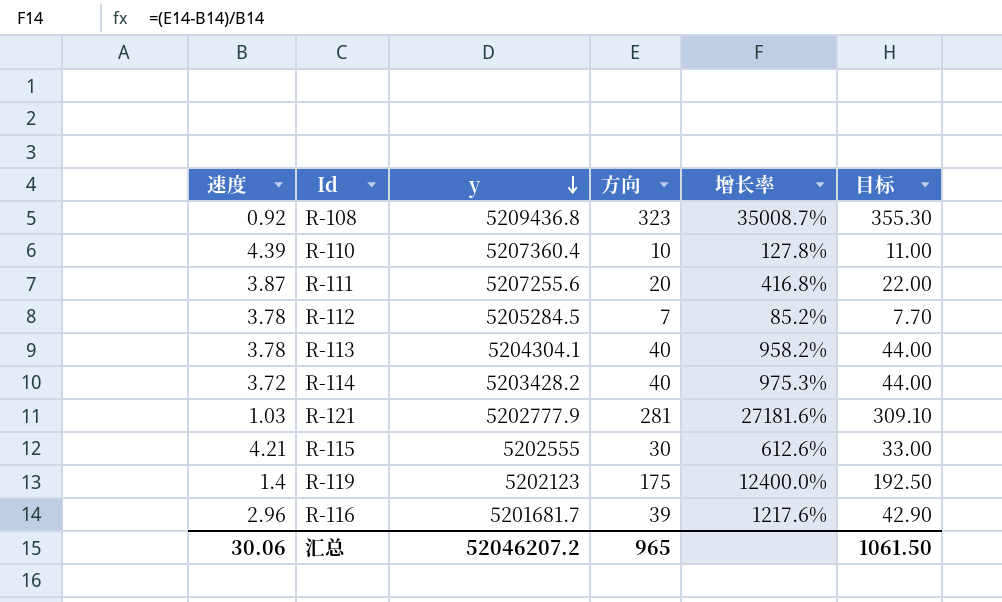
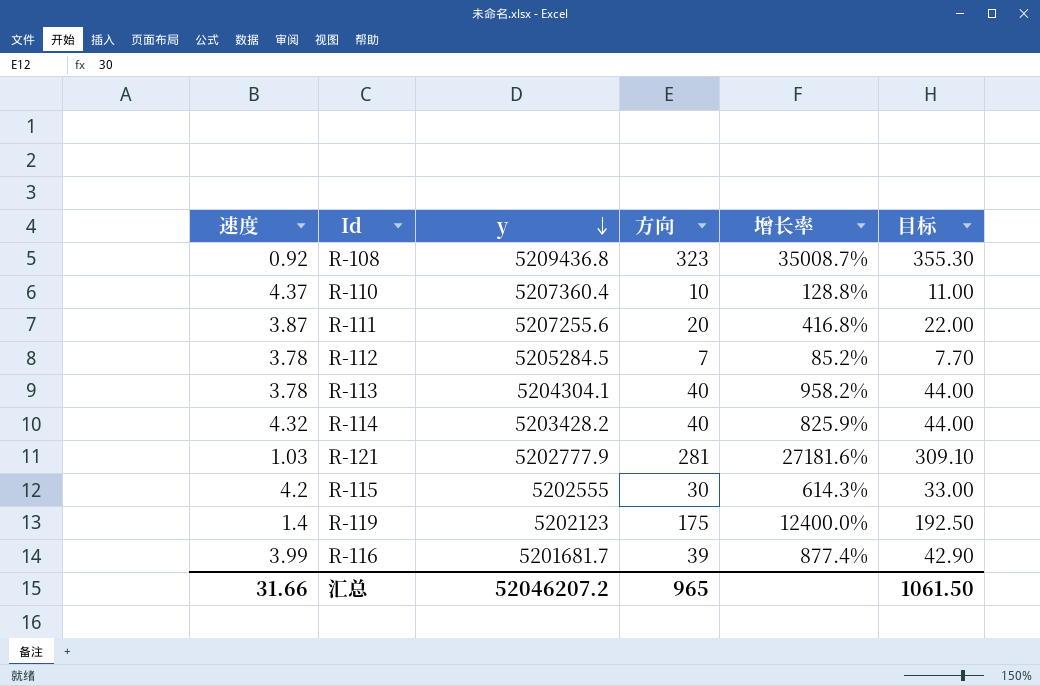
R-110 | 速度: 4.39 -> 4.37
R-110 | 增长率: 127.8% -> 128.8%
R-114 | 速度: 3.72 -> 4.32
R-114 | 增长率: 975.3% -> 825.9%
R-115 | 速度: 4.21 -> 4.2
R-115 | 增长率: 612.6% -> 614.3%
R-116 | 速度: 2.96 -> 3.99
R-116 | 增长率: 1217.6% -> 877.4%
汇总 | 速度: 30.06 -> 31.66

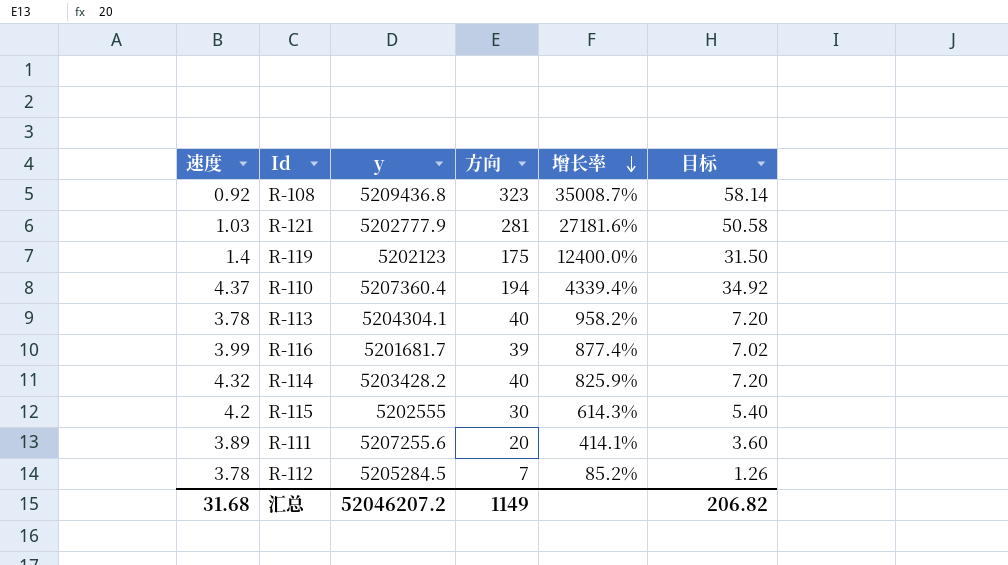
row order: y descending -> 增长率 descending
column 目标 | formula: [方向] * 1.1 -> [方向] * 0.18
R-110 | 方向: 10 -> 194
R-110 | 增长率: 128.8% -> 4339.4%
R-111 | 速度: 3.87 -> 3.89
R-111 | 增长率: 416.8% -> 414.1%
汇总 | 速度: 31.66 -> 31.68
汇总 | 方向: 965 -> 1149
汇总 | 目标: 1061.50 -> 206.82

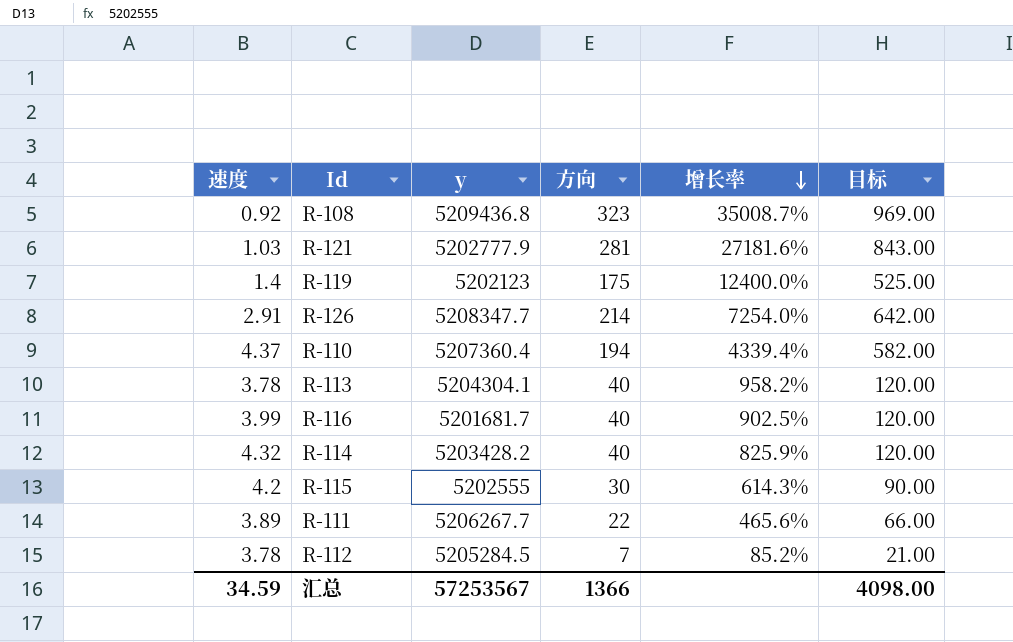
column 目标 | formula: [方向] * 0.18 -> [方向] * 3
row R-126: none -> 2.91 | 5208347.7 | 214 | 7254.0% | 642.00
R-116 | 方向: 39 -> 40
R-116 | 增长率: 877.4% -> 902.5%
R-111 | y: 5207255.6 -> 5206267.7
R-111 | 方向: 20 -> 22
R-111 | 增长率: 414.1% -> 465.6%
汇总 | 速度: 31.68 -> 34.59
汇总 | y: 52046207.2 -> 57253567
汇总 | 方向: 1149 -> 1366
汇总 | 目标: 206.82 -> 4098.00

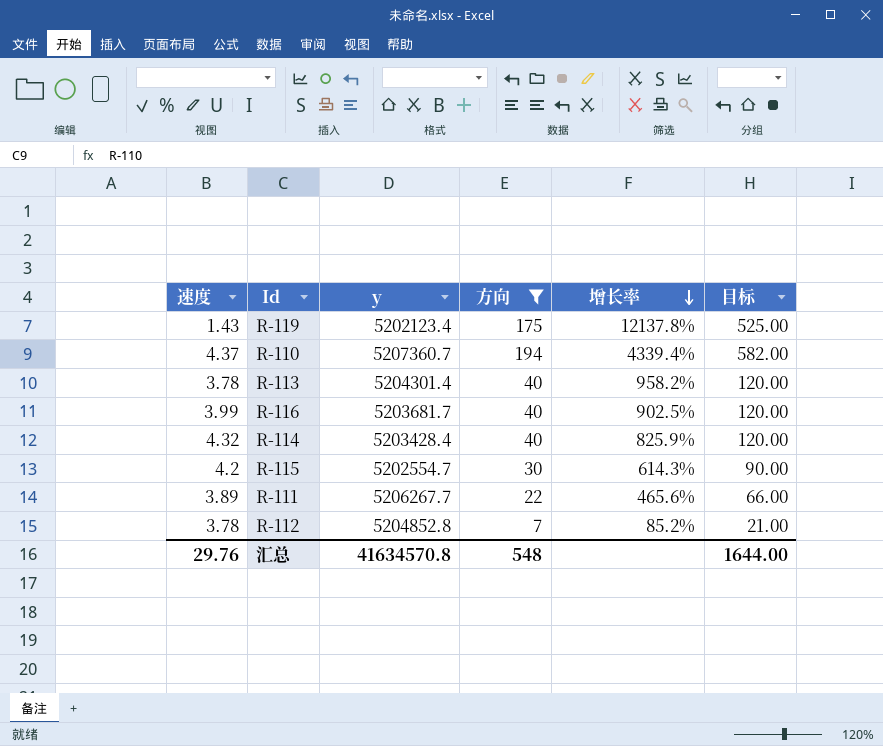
filter: none -> 方向 <= 194
R-119 | 速度: 1.4 -> 1.43
R-119 | y: 5202123 -> 5202123.4
R-119 | 增长率: 12400.0% -> 12137.8%
R-110 | y: 5207360.4 -> 5207360.7
R-113 | y: 5204304.1 -> 5204301.4
R-116 | y: 5201681.7 -> 5203681.7
R-114 | y: 5203428.2 -> 5203428.4
R-115 | y: 5202555 -> 5202554.7
R-112 | y: 5205284.5 -> 5204852.8
汇总 | 速度: 34.59 -> 29.76
汇总 | y: 57253567 -> 41634570.8
汇总 | 方向: 1366 -> 548
汇总 | 目标: 4098.00 -> 1644.00

